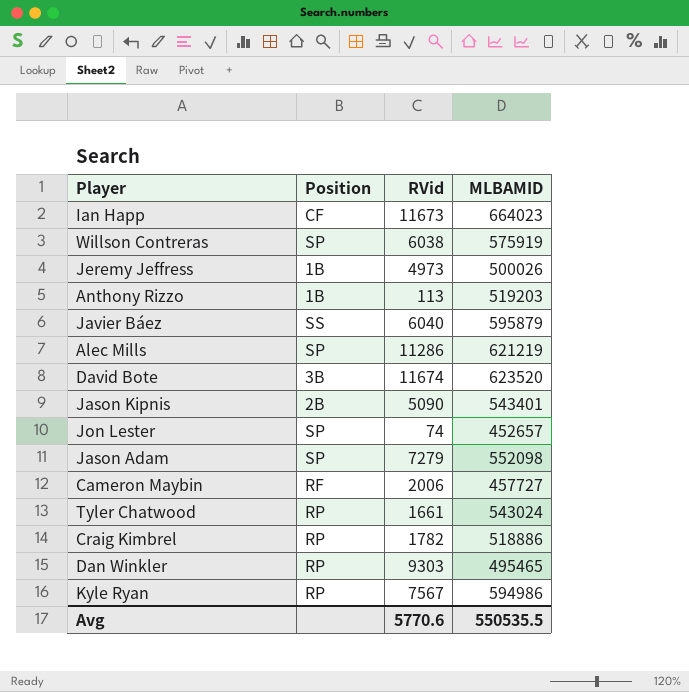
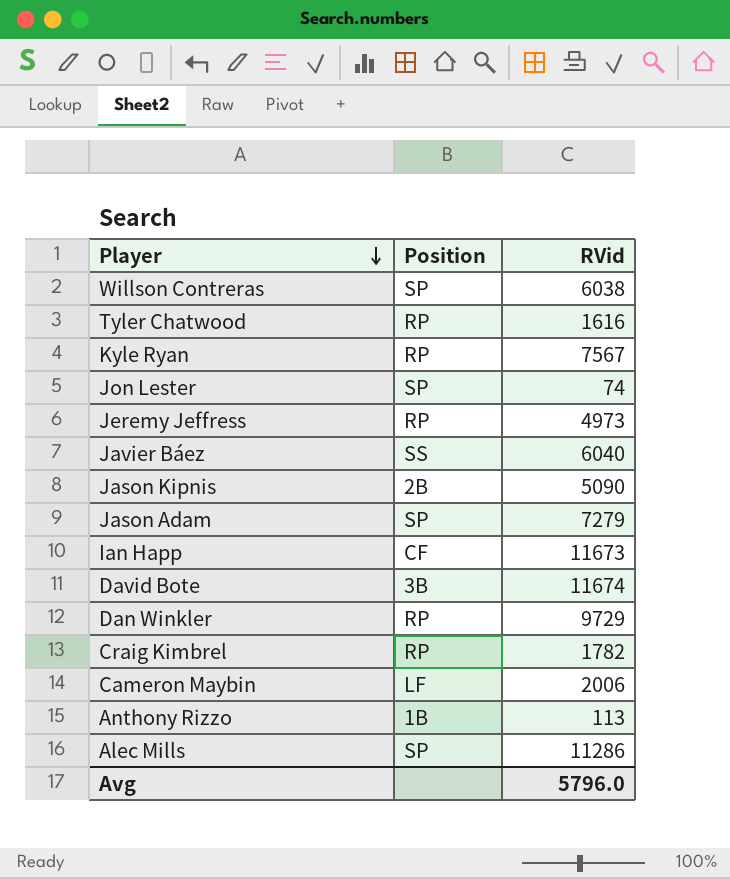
row order: none -> Player descending
column MLBAMID | position: 4 -> none
Tyler Chatwood | RVid: 1661 -> 1616
Jeremy Jeffress | Position: 1B -> RP
Dan Winkler | RVid: 9303 -> 9729
Cameron Maybin | Position: RF -> LF
Avg | RVid: 5770.6 -> 5796.0

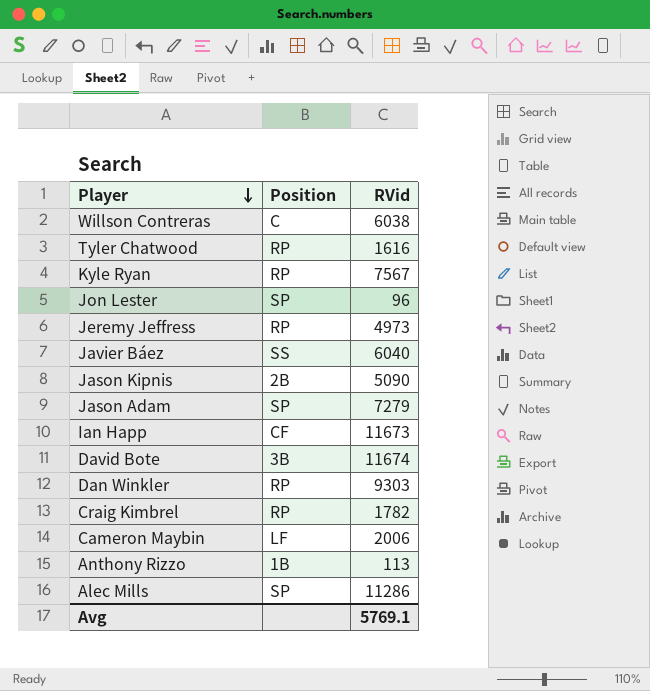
Willson Contreras | Position: SP -> C
Jon Lester | RVid: 74 -> 96
Dan Winkler | RVid: 9729 -> 9303
Avg | RVid: 5796.0 -> 5769.1

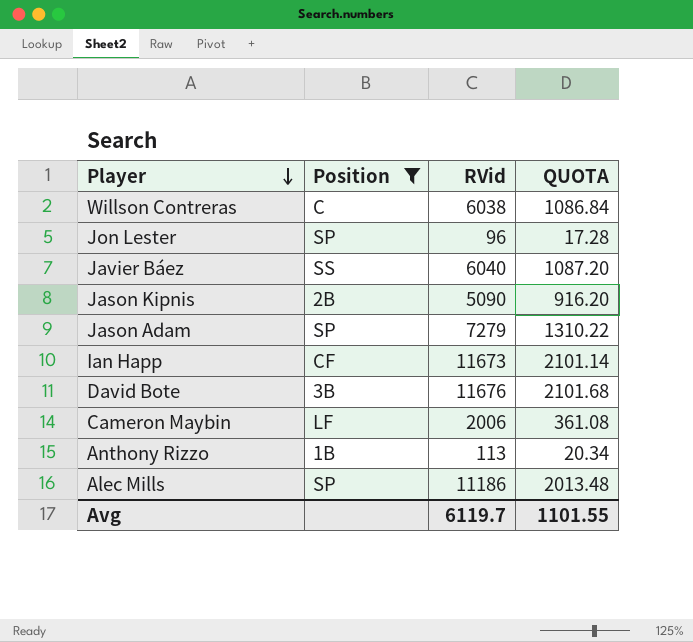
filter: none -> Position != RP
column QUOTA | formula: none -> [RVid] * 0.18
David Bote | RVid: 11674 -> 11676
Alec Mills | RVid: 11286 -> 11186
Avg | RVid: 5769.1 -> 6119.7

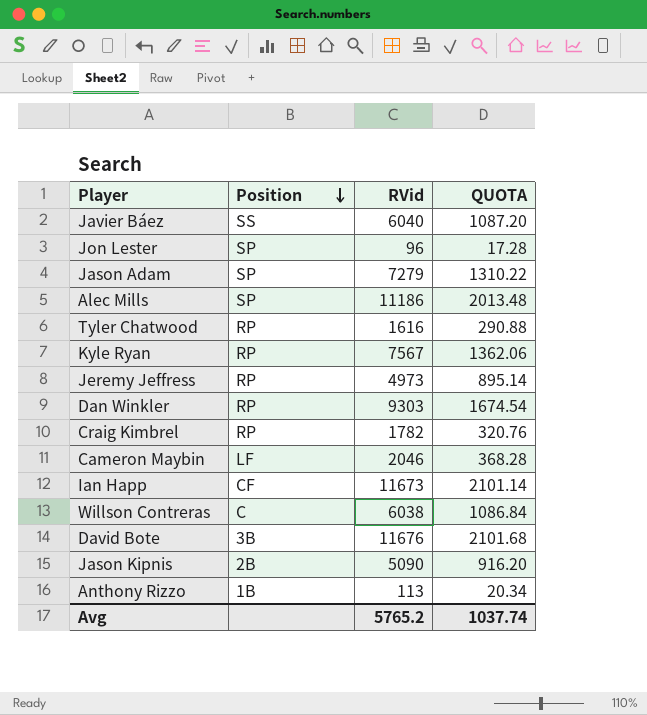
filter: Position != RP -> none
row order: Player descending -> Position descending
Cameron Maybin | RVid: 2006 -> 2046
Cameron Maybin | QUOTA: 361.08 -> 368.28
Avg | RVid: 6119.7 -> 5765.2
Avg | QUOTA: 1101.55 -> 1037.74

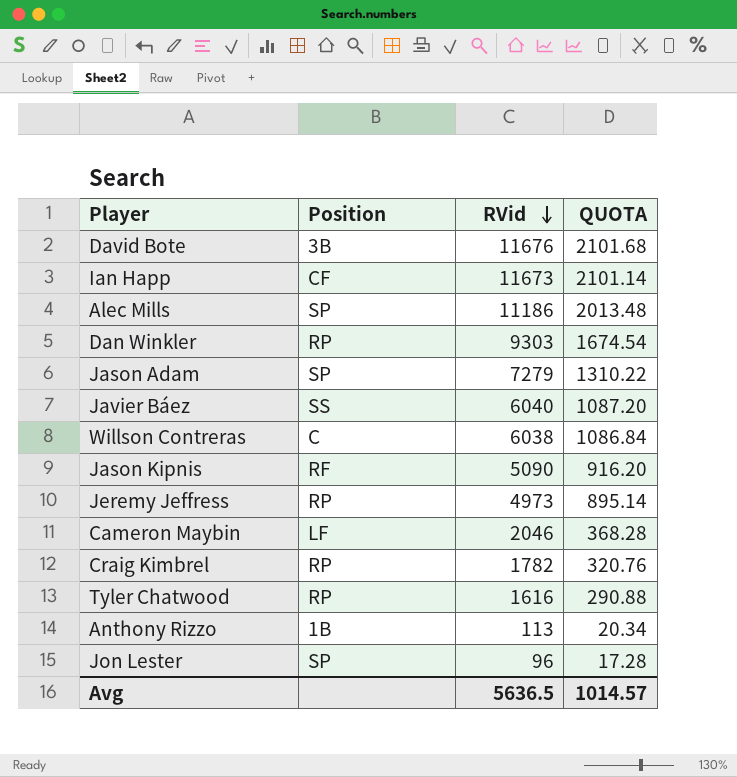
row order: Position descending -> RVid descending
row Kyle Ryan: RP | 7567 | 1362.06 -> none
Jason Kipnis | Position: 2B -> RF
Avg | RVid: 5765.2 -> 5636.5
Avg | QUOTA: 1037.74 -> 1014.57

